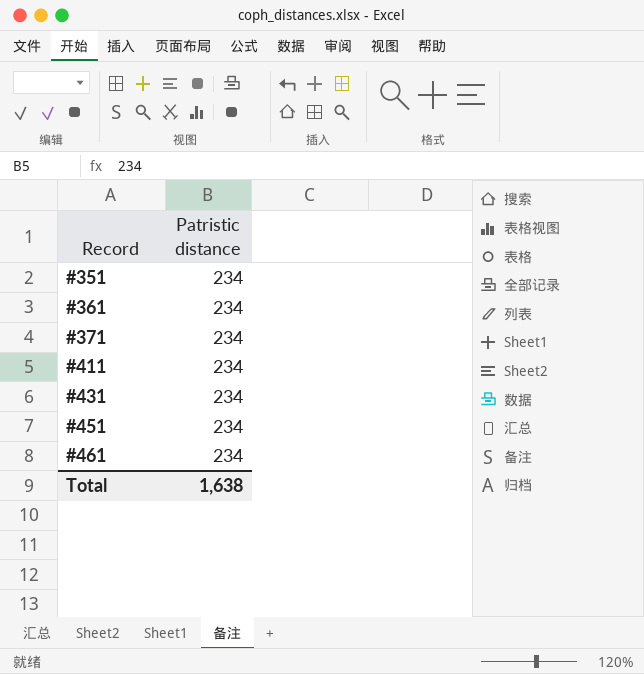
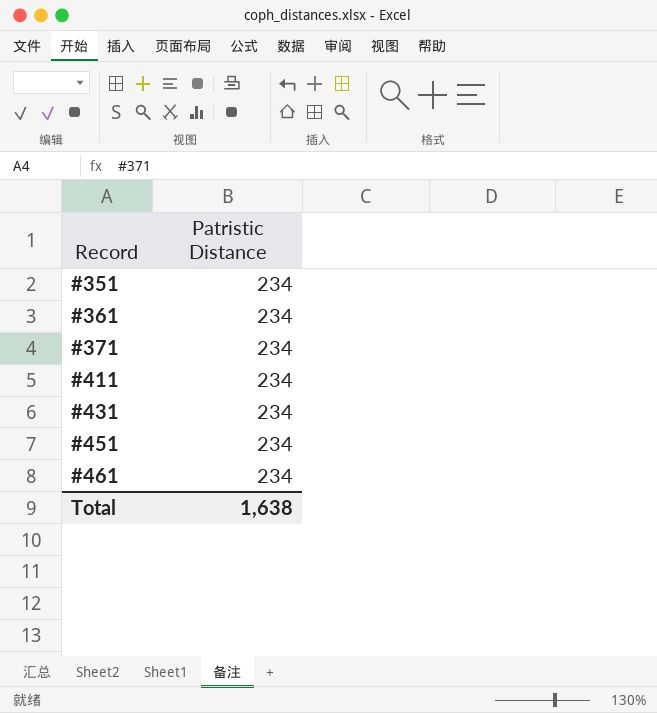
column name: Patristic distance -> Patristic Distance

